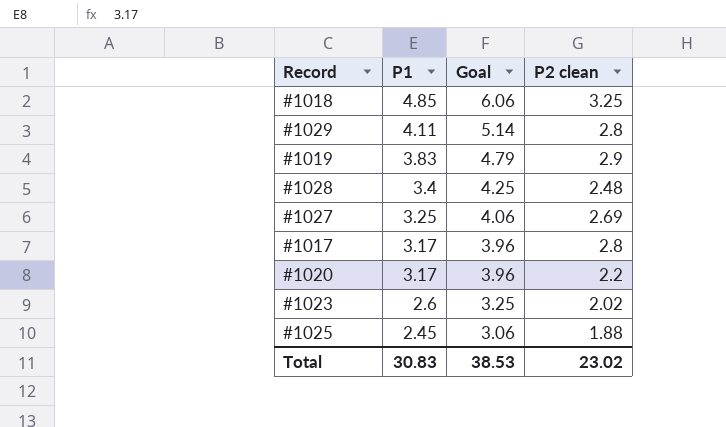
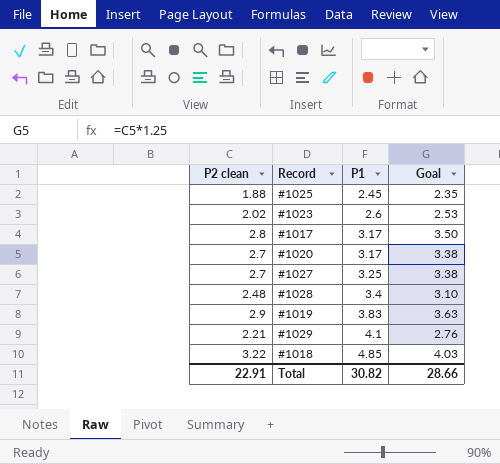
row order: P1 descending -> P1 ascending
column P2 clean | position: 4 -> 1
column Goal | formula: [P1] * 1.25 -> [P2 clean] * 1.25
#1020 | P2 clean: 2.2 -> 2.7
#1027 | P2 clean: 2.69 -> 2.7
#1029 | P2 clean: 2.8 -> 2.21
#1029 | P1: 4.11 -> 4.1
#1018 | P2 clean: 3.25 -> 3.22
Total | P2 clean: 23.02 -> 22.91
Total | P1: 30.83 -> 30.82
Total | Goal: 38.53 -> 28.66

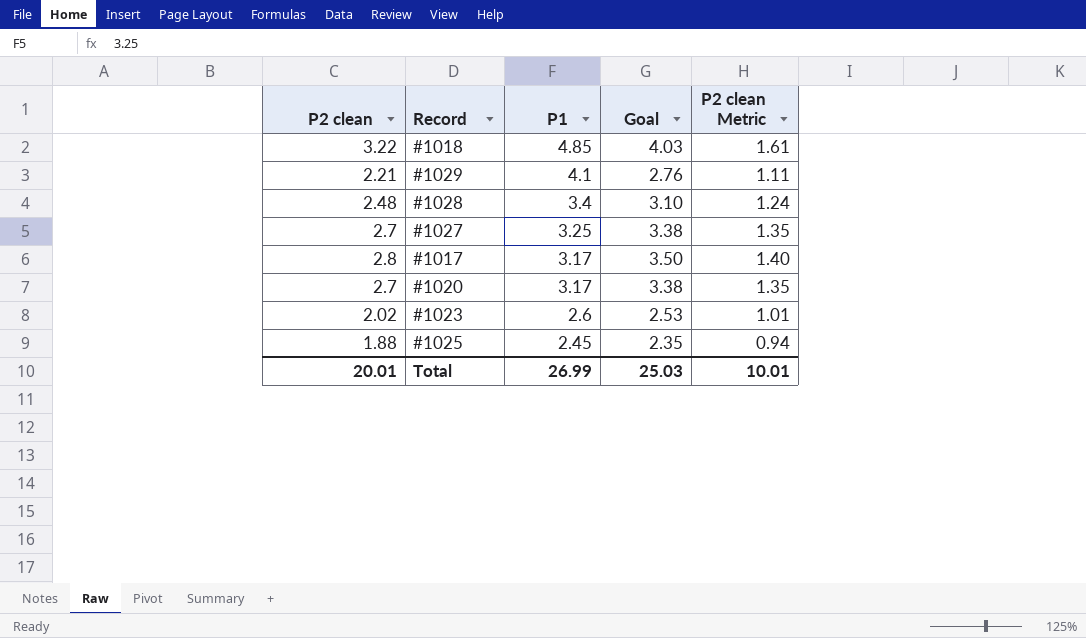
row order: P1 ascending -> P1 descending
column P2 clean Metric | formula: none -> [P2 clean] * 0.5
row #1019: 2.9 | 3.83 | 3.63 -> none
Total | P2 clean: 22.91 -> 20.01
Total | P1: 30.82 -> 26.99
Total | Goal: 28.66 -> 25.03

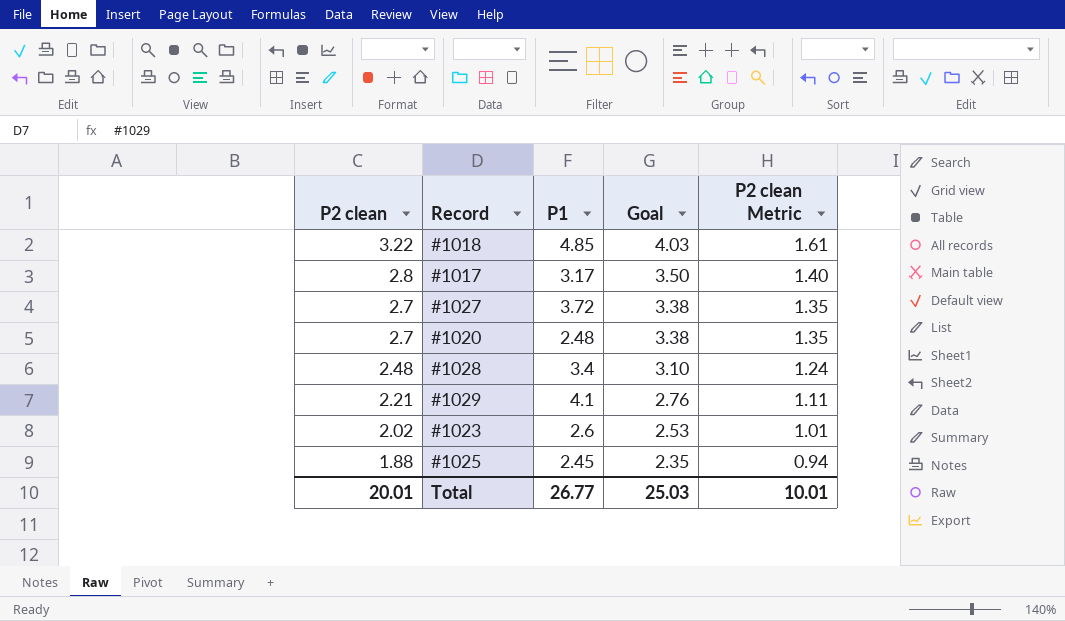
row order: P1 descending -> P2 clean descending
#1027 | P1: 3.25 -> 3.72
#1020 | P1: 3.17 -> 2.48
Total | P1: 26.99 -> 26.77

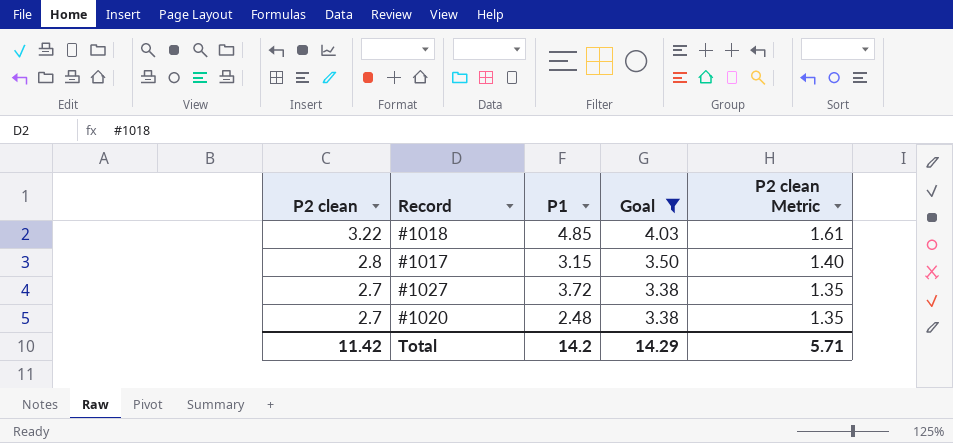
filter: none -> Goal >= 3.38
#1017 | P1: 3.17 -> 3.15
Total | P2 clean: 20.01 -> 11.42
Total | P1: 26.77 -> 14.2
Total | Goal: 25.03 -> 14.29
Total | P2 clean Metric: 10.01 -> 5.71

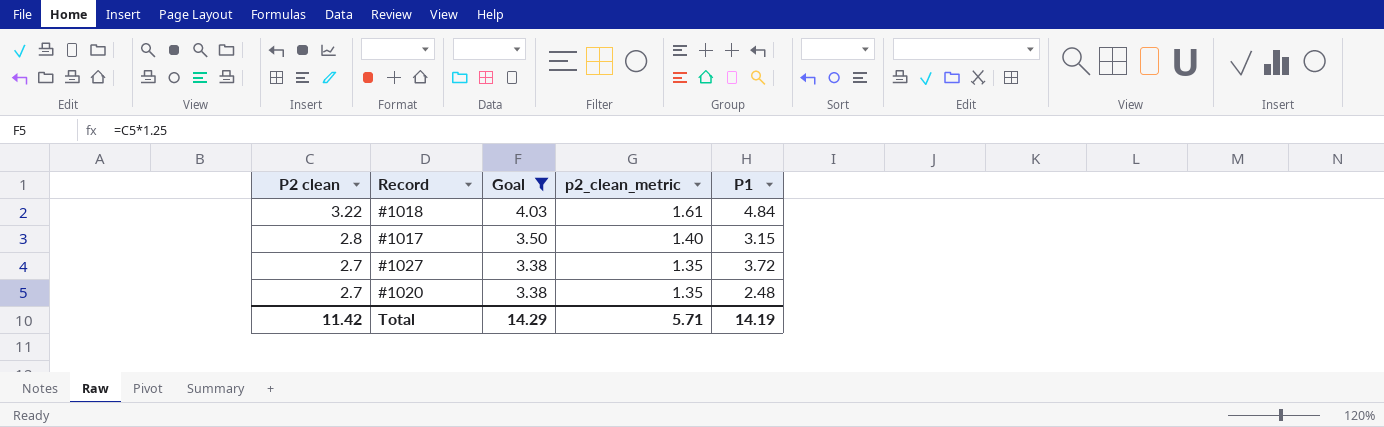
column name: P2 clean Metric -> p2_clean_metric
column P1 | position: 3 -> 5
#1018 | P1: 4.85 -> 4.84
Total | P1: 14.2 -> 14.19

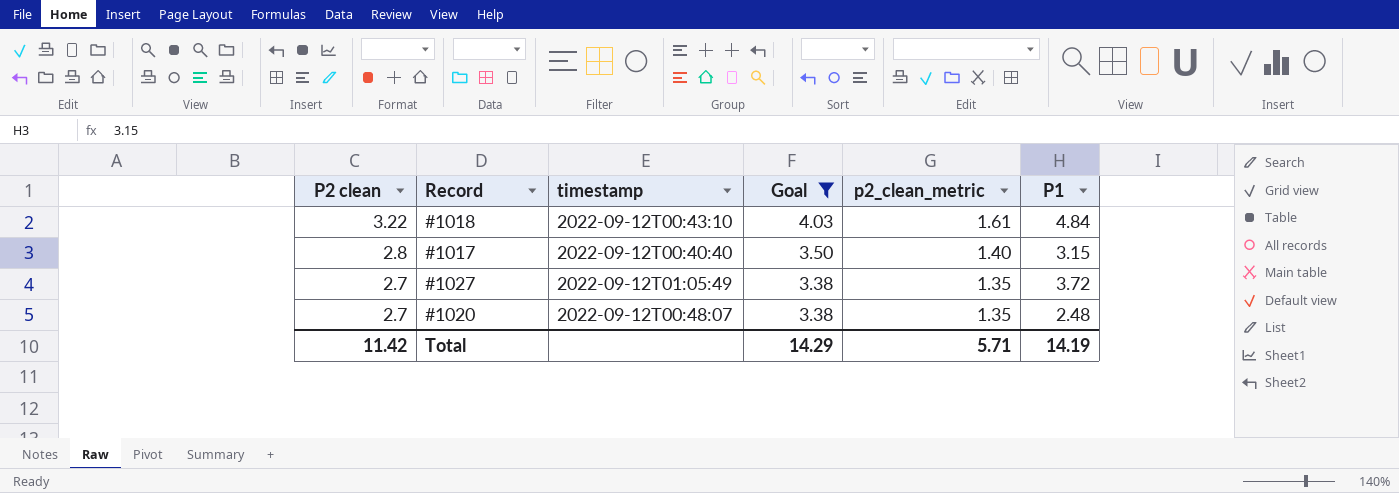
column timestamp | position: none -> 3

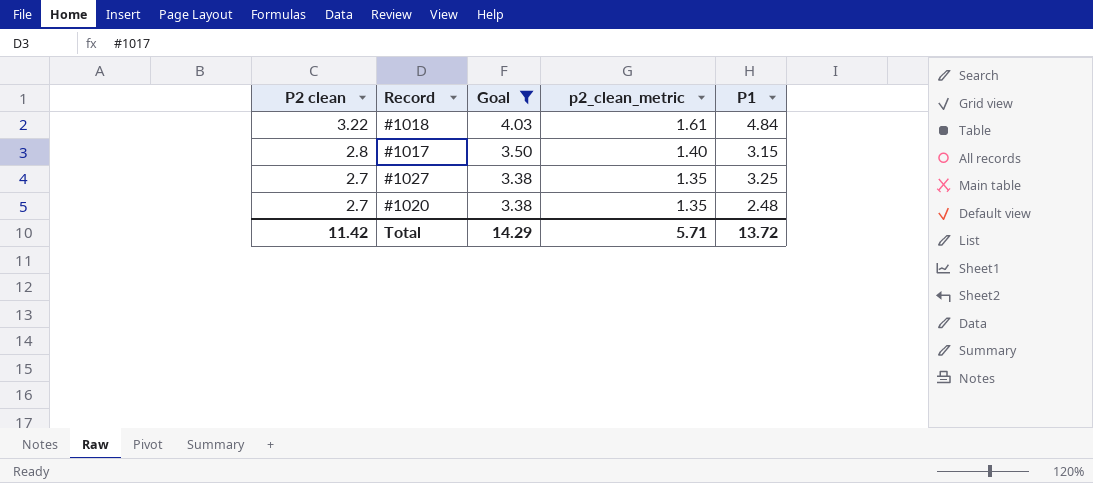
column timestamp | position: 3 -> none
#1027 | P1: 3.72 -> 3.25
Total | P1: 14.19 -> 13.72

